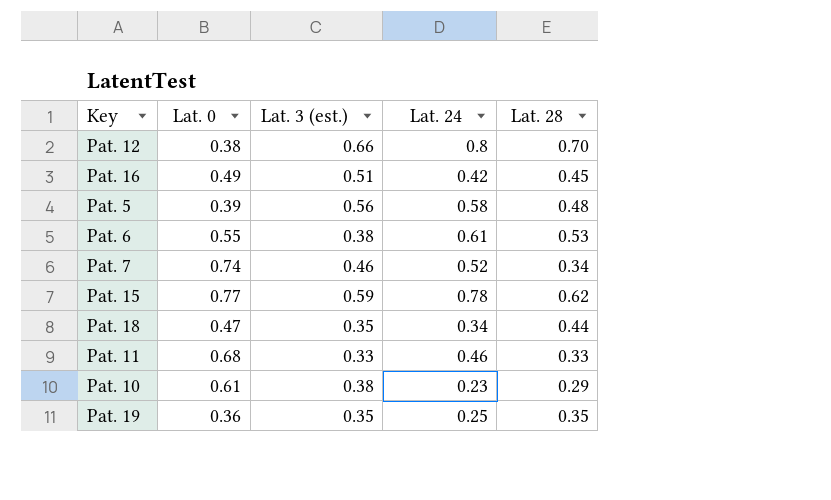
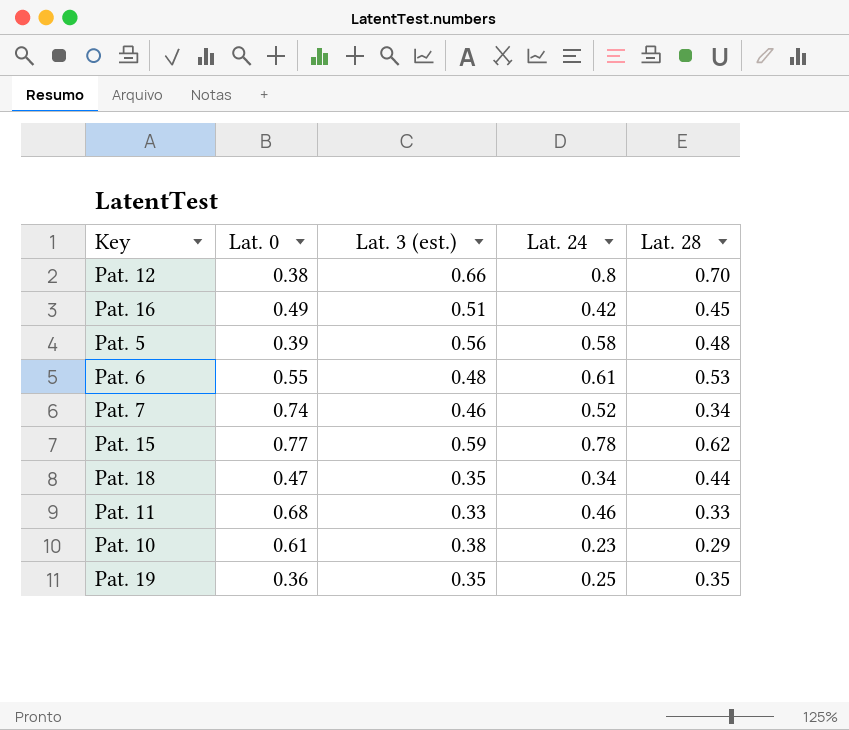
Pat. 6 | Lat. 3 (est.): 0.38 -> 0.48

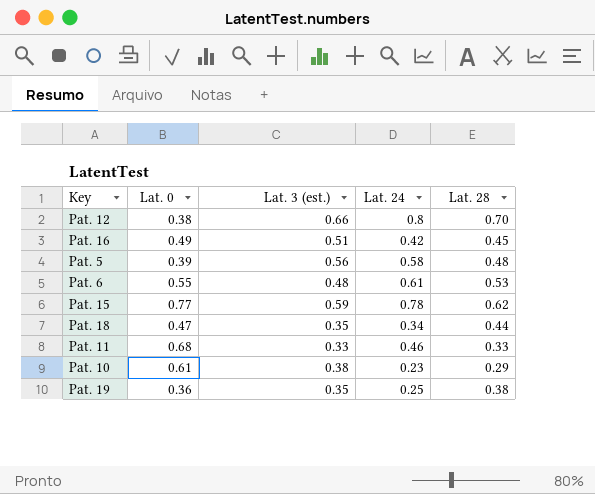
row Pat. 7: 0.74 | 0.46 | 0.52 | 0.34 -> none
Pat. 19 | Lat. 28: 0.35 -> 0.38

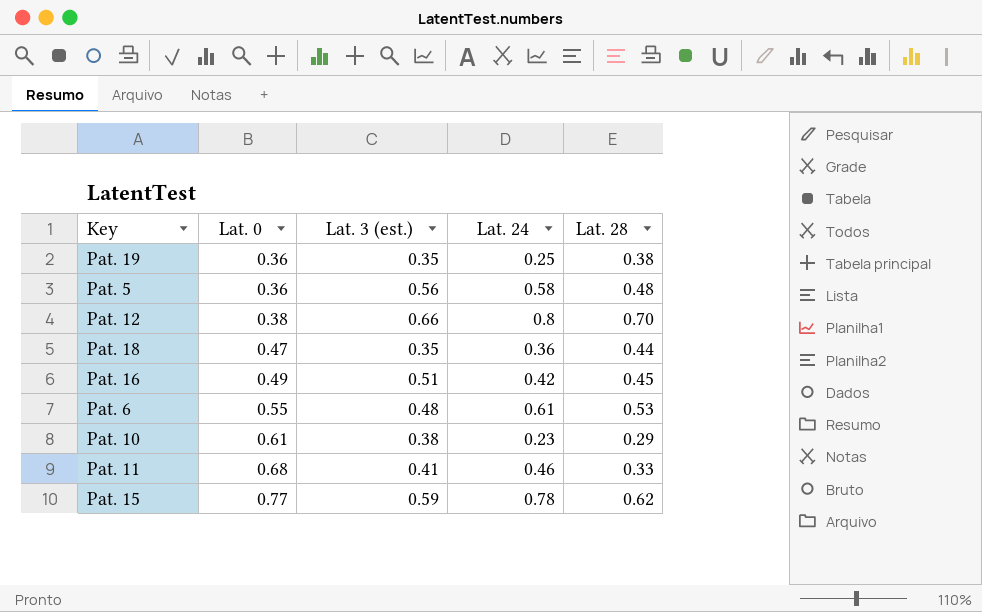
row order: none -> Lat. 0 ascending
Pat. 5 | Lat. 0: 0.39 -> 0.36
Pat. 18 | Lat. 24: 0.34 -> 0.36
Pat. 11 | Lat. 3 (est.): 0.33 -> 0.41

